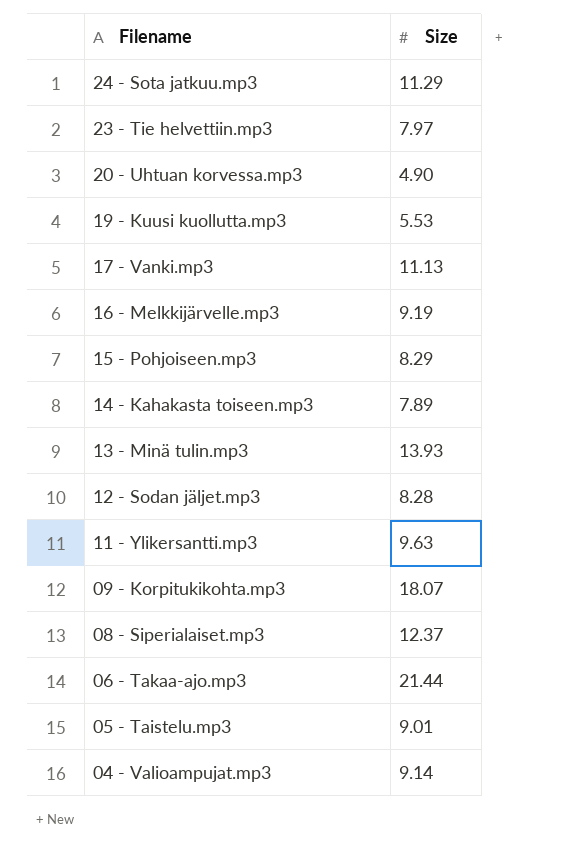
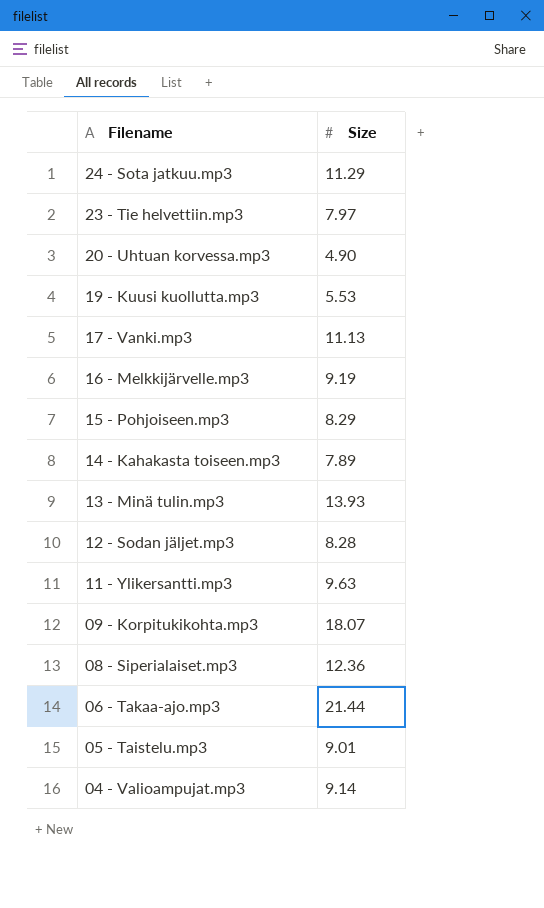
08 - Siperialaiset.mp3 | Size: 12.37 -> 12.36

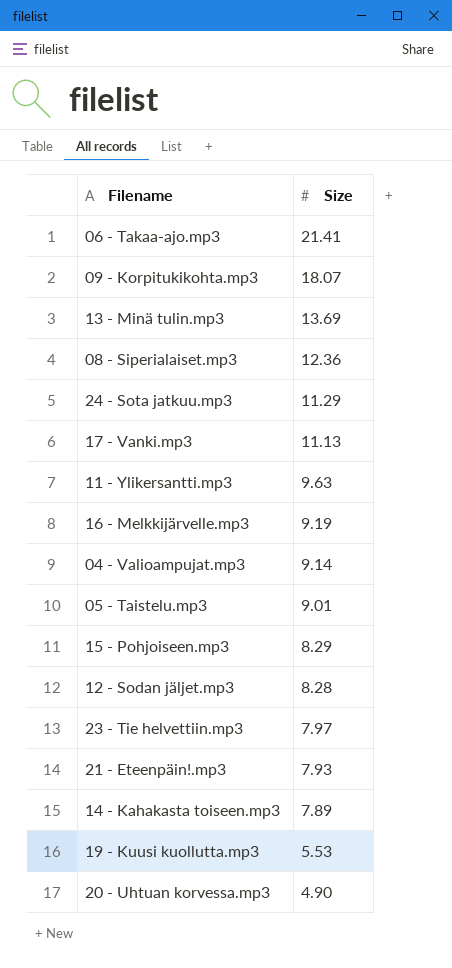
row order: Filename descending -> Size descending
06 - Takaa-ajo.mp3 | Size: 21.44 -> 21.41
13 - Minä tulin.mp3 | Size: 13.93 -> 13.69
row 21 - Eteenpäin!.mp3: none -> 7.93

